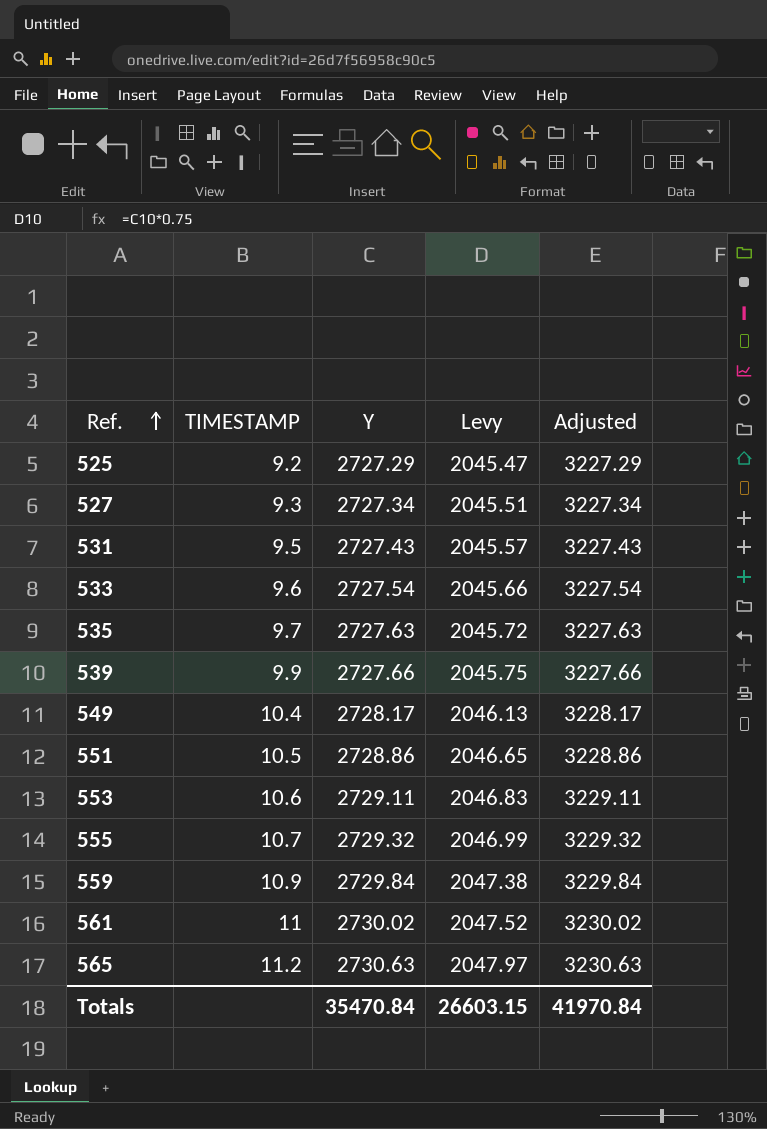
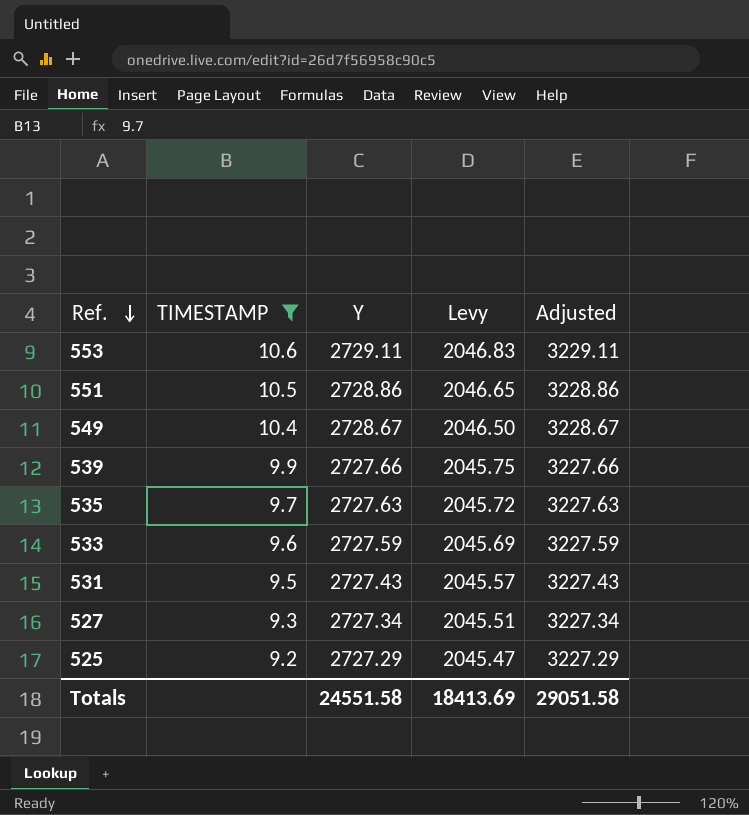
filter: none -> TIMESTAMP <= 10.6
row order: Ref. ascending -> Ref. descending
549 | Y: 2728.17 -> 2728.67
549 | Levy: 2046.13 -> 2046.50
549 | Adjusted: 3228.17 -> 3228.67
533 | Y: 2727.54 -> 2727.59
533 | Levy: 2045.66 -> 2045.69
533 | Adjusted: 3227.54 -> 3227.59
Totals | Y: 35470.84 -> 24551.58
Totals | Levy: 26603.15 -> 18413.69
Totals | Adjusted: 41970.84 -> 29051.58

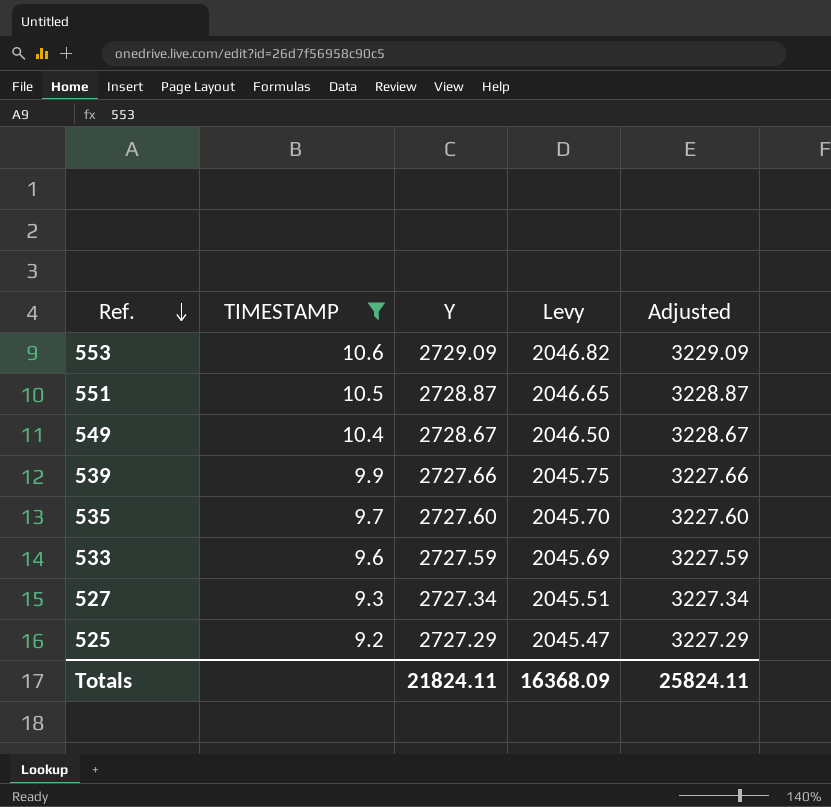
row 531: 9.5 | 2727.43 | 2045.57 | 3227.43 -> none
553 | Y: 2729.11 -> 2729.09
553 | Levy: 2046.83 -> 2046.82
553 | Adjusted: 3229.11 -> 3229.09
551 | Y: 2728.86 -> 2728.87
551 | Adjusted: 3228.86 -> 3228.87
535 | Y: 2727.63 -> 2727.60
535 | Levy: 2045.72 -> 2045.70
535 | Adjusted: 3227.63 -> 3227.60
Totals | Y: 24551.58 -> 21824.11
Totals | Levy: 18413.69 -> 16368.09
Totals | Adjusted: 29051.58 -> 25824.11

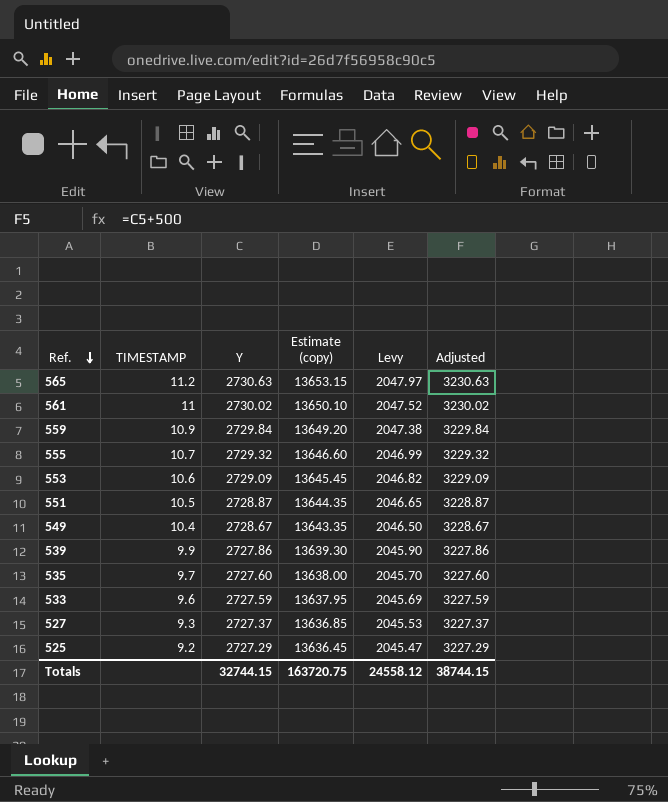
filter: TIMESTAMP <= 10.6 -> none
column Estimate (copy) | formula: none -> [Y] * 5
539 | Y: 2727.66 -> 2727.86
539 | Levy: 2045.75 -> 2045.90
539 | Adjusted: 3227.66 -> 3227.86
527 | Y: 2727.34 -> 2727.37
527 | Levy: 2045.51 -> 2045.53
527 | Adjusted: 3227.34 -> 3227.37
Totals | Y: 21824.11 -> 32744.15
Totals | Levy: 16368.09 -> 24558.12
Totals | Adjusted: 25824.11 -> 38744.15

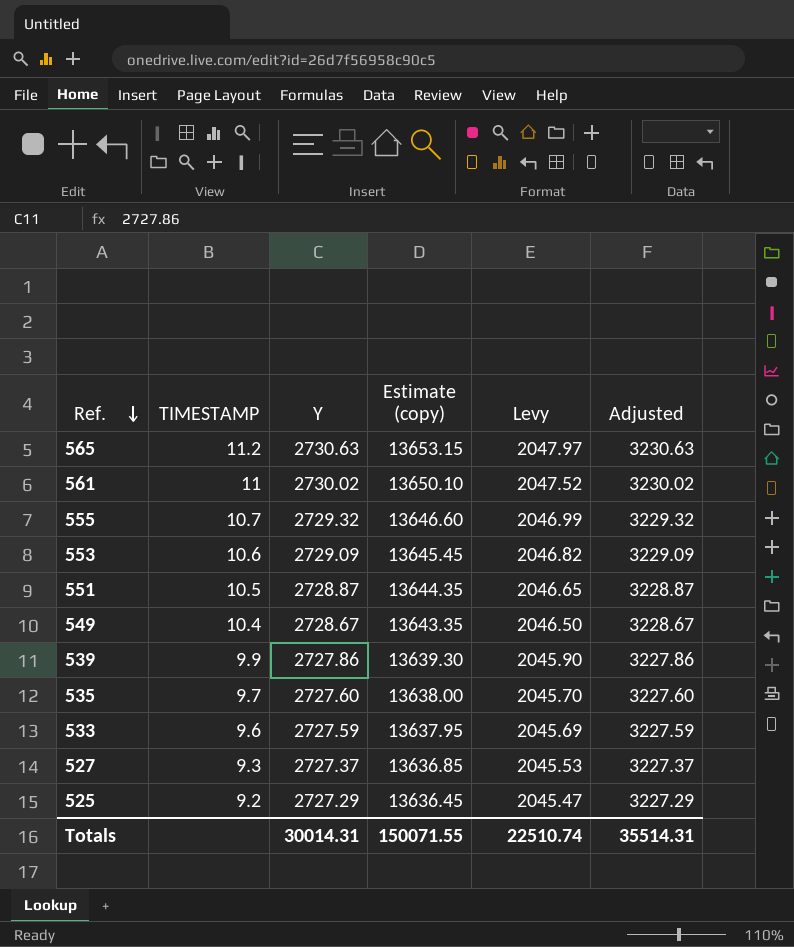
row 559: 10.9 | 2729.84 | 13649.20 | 2047.38 | 3229.84 -> none
Totals | Y: 32744.15 -> 30014.31
Totals | Estimate (copy): 163720.75 -> 150071.55
Totals | Levy: 24558.12 -> 22510.74
Totals | Adjusted: 38744.15 -> 35514.31

